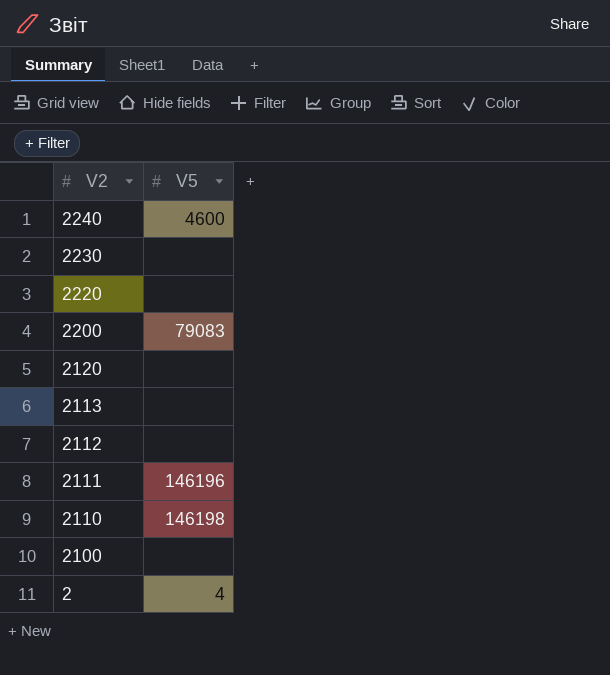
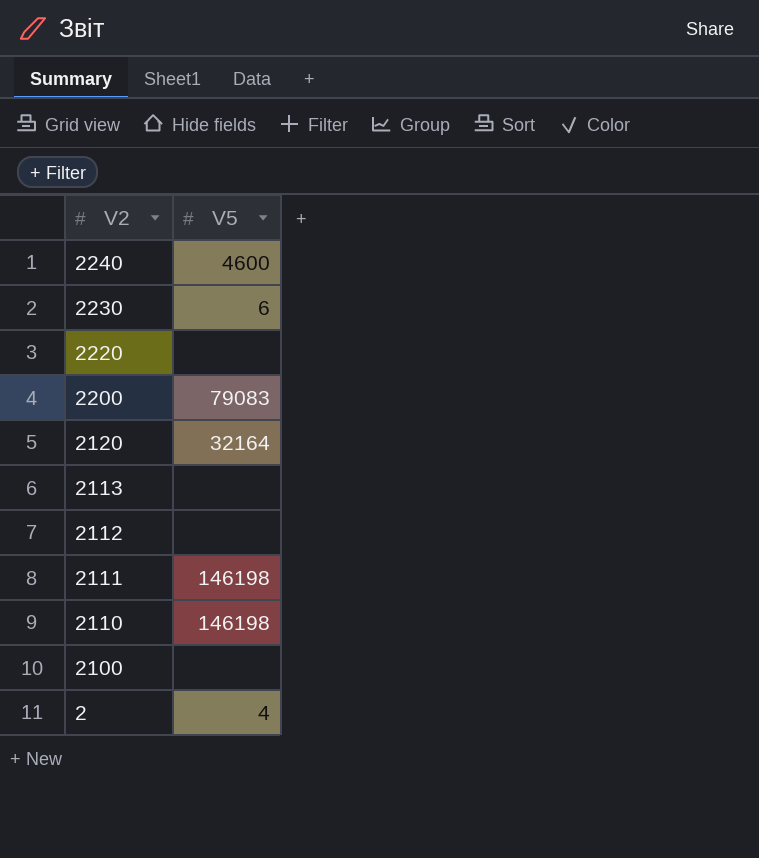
2230 | V5: none -> 6
2120 | V5: none -> 32164
2111 | V5: 146196 -> 146198

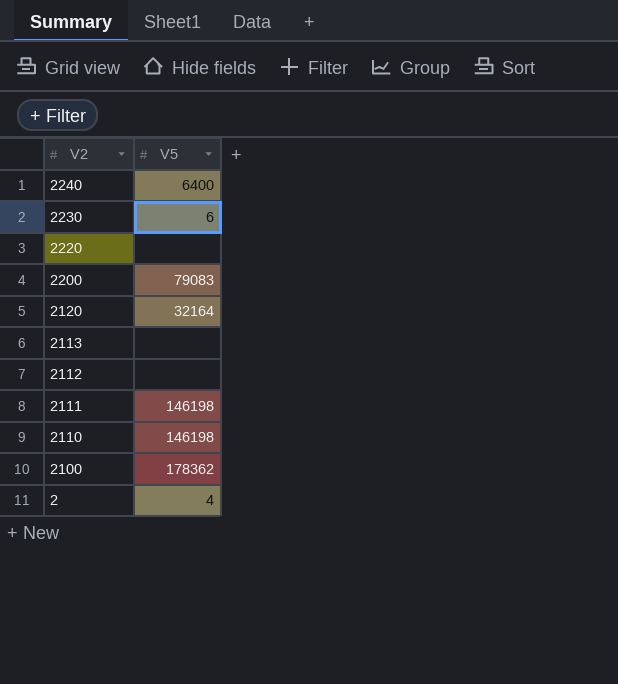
2240 | V5: 4600 -> 6400
2100 | V5: none -> 178362

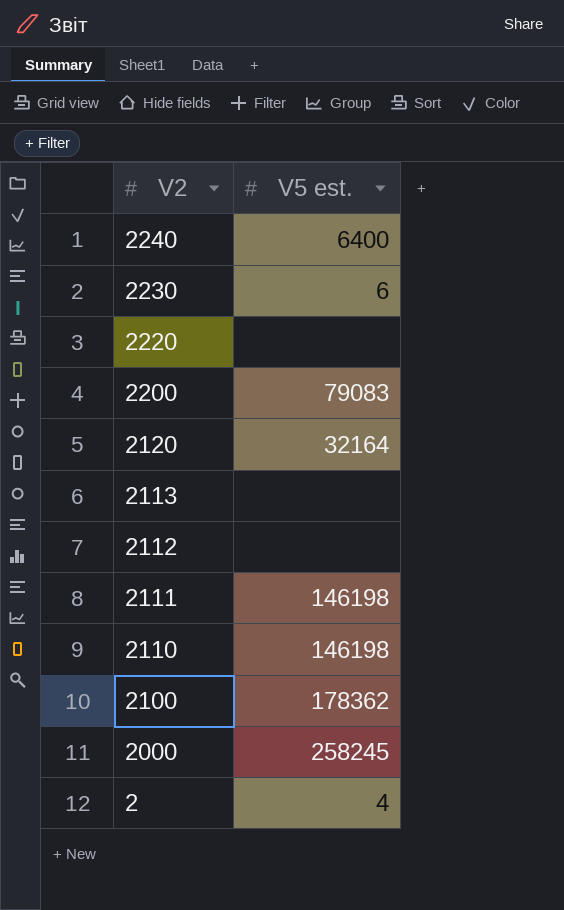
column name: V5 -> V5 est.
row 2000: none -> 258245

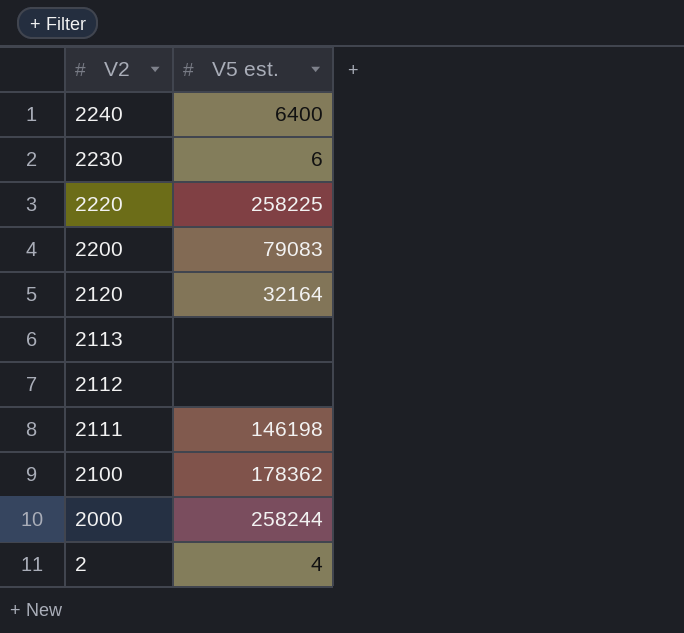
row 2110: 146198 -> none
2220 | V5 est.: none -> 258225
2000 | V5 est.: 258245 -> 258244

